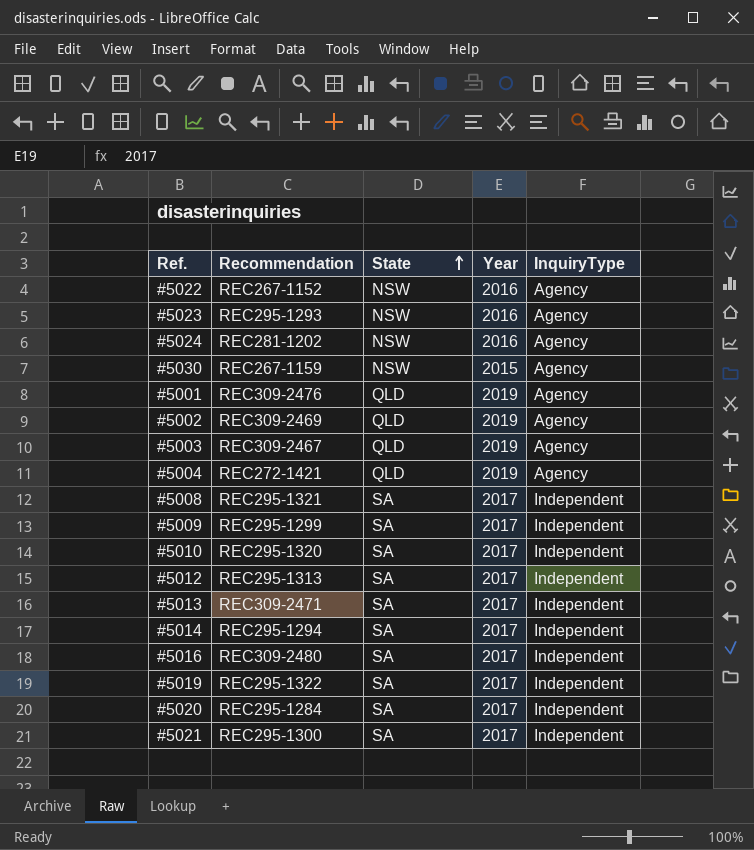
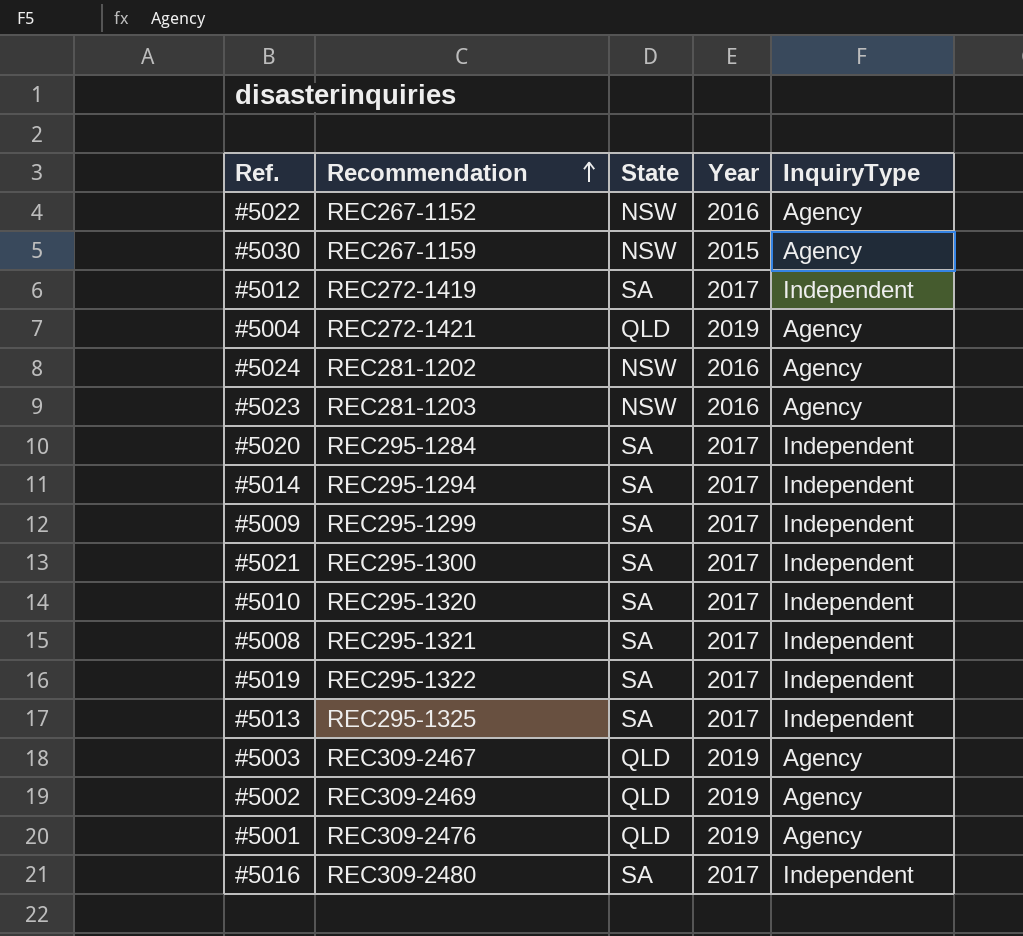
row order: State ascending -> Recommendation ascending
#5012 | Recommendation: REC295-1313 -> REC272-1419
#5023 | Recommendation: REC295-1293 -> REC281-1203
#5013 | Recommendation: REC309-2471 -> REC295-1325

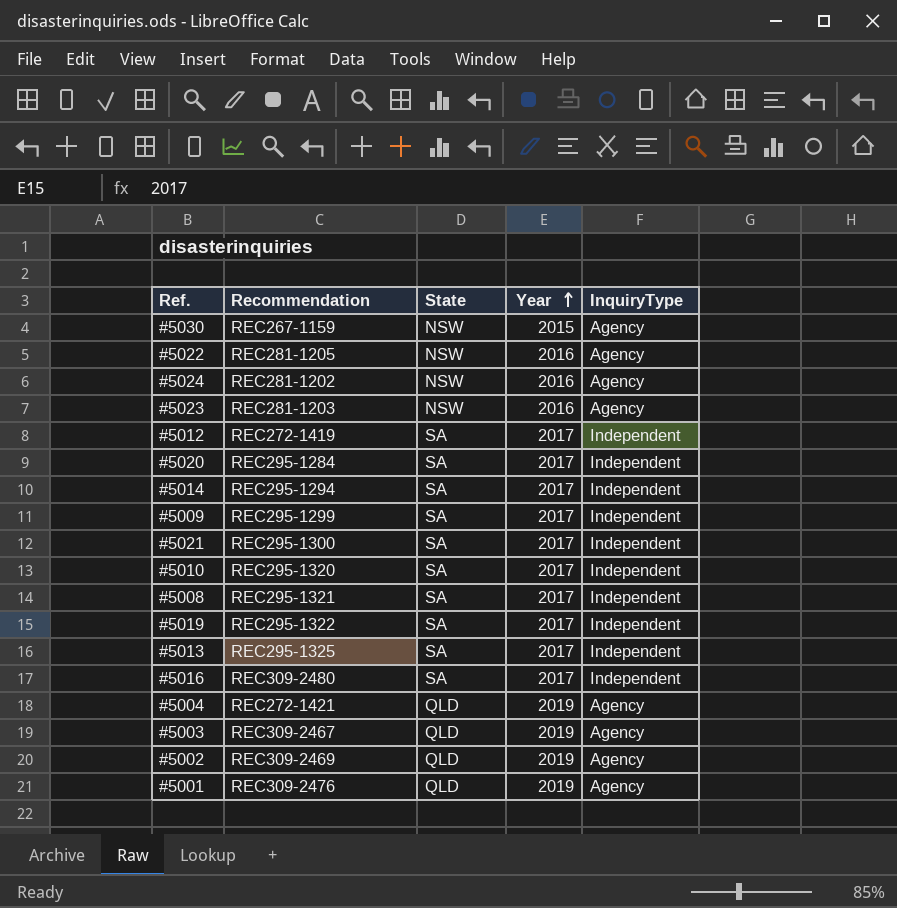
row order: Recommendation ascending -> Year ascending
#5022 | Recommendation: REC267-1152 -> REC281-1205

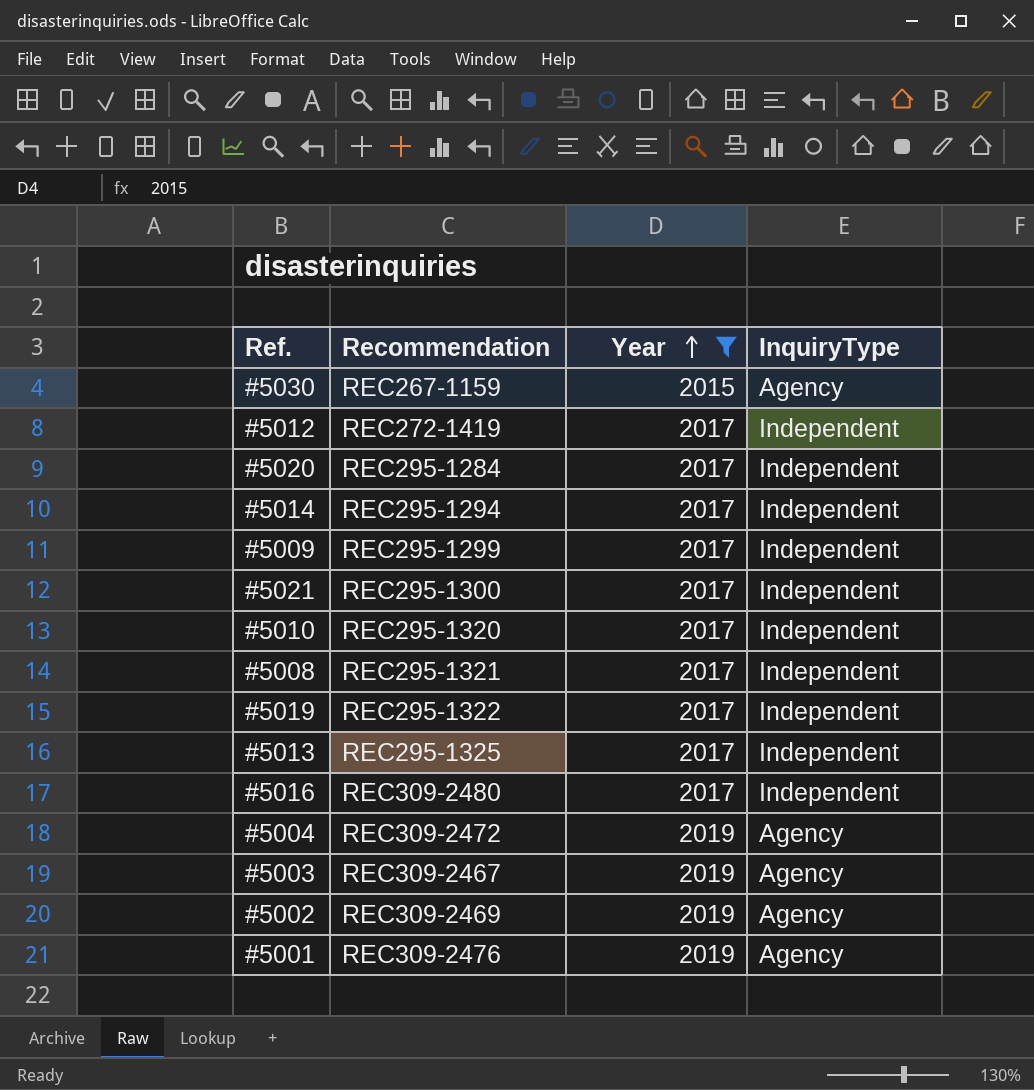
filter: none -> Year != 2016
column State | position: 3 -> none
#5004 | Recommendation: REC272-1421 -> REC309-2472

